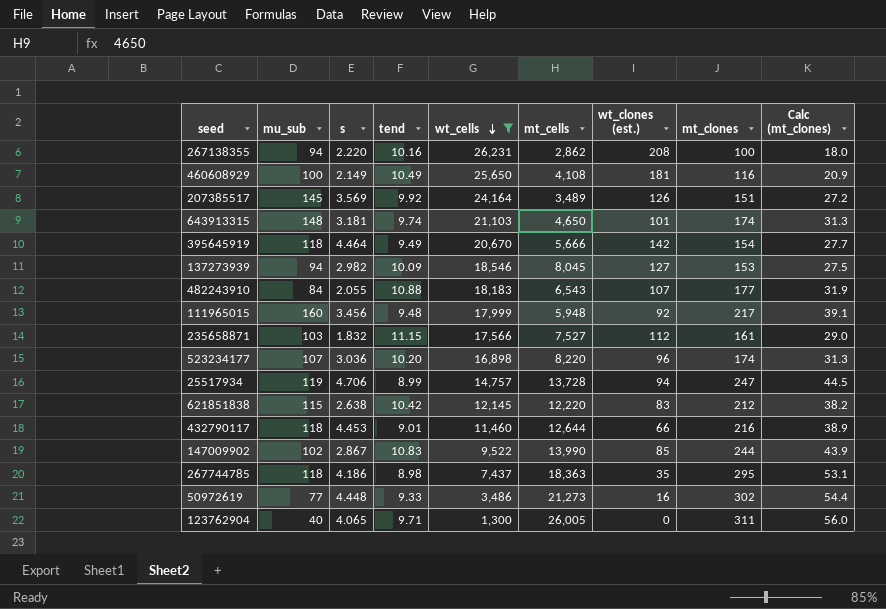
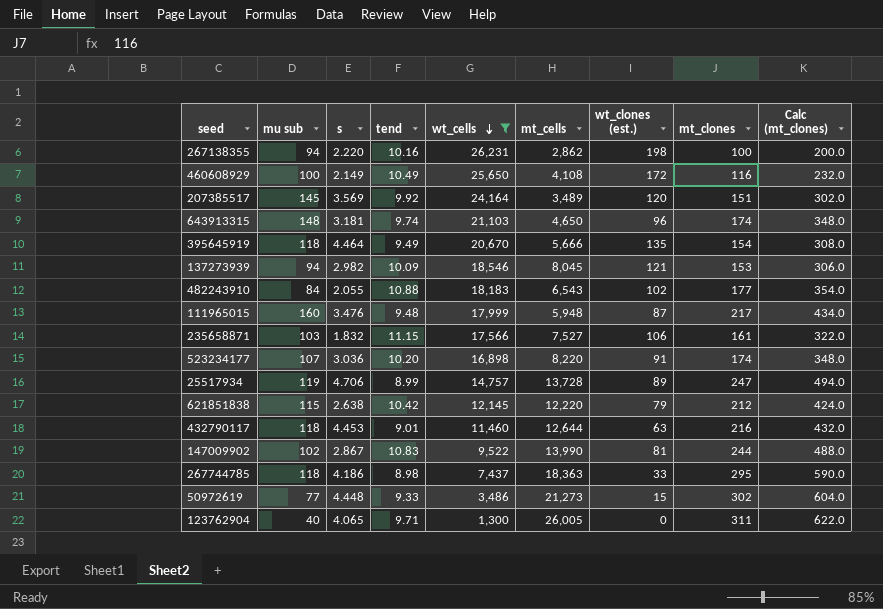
column name: mu_sub -> mu sub
column Calc (mt_clones) | formula: [mt_clones] * 0.18 -> [mt_clones] * 2
267138355 | wt_clones (est.): 208 -> 198
460608929 | wt_clones (est.): 181 -> 172
207385517 | wt_clones (est.): 126 -> 120
643913315 | wt_clones (est.): 101 -> 96
395645919 | wt_clones (est.): 142 -> 135
137273939 | wt_clones (est.): 127 -> 121
482243910 | wt_clones (est.): 107 -> 102
111965015 | s: 3.456 -> 3.476
111965015 | wt_clones (est.): 92 -> 87
235658871 | wt_clones (est.): 112 -> 106
523234177 | wt_clones (est.): 96 -> 91
25517934 | wt_clones (est.): 94 -> 89
621851838 | wt_clones (est.): 83 -> 79
432790117 | wt_clones (est.): 66 -> 63
147009902 | wt_clones (est.): 85 -> 81
267744785 | wt_clones (est.): 35 -> 33
50972619 | wt_clones (est.): 16 -> 15

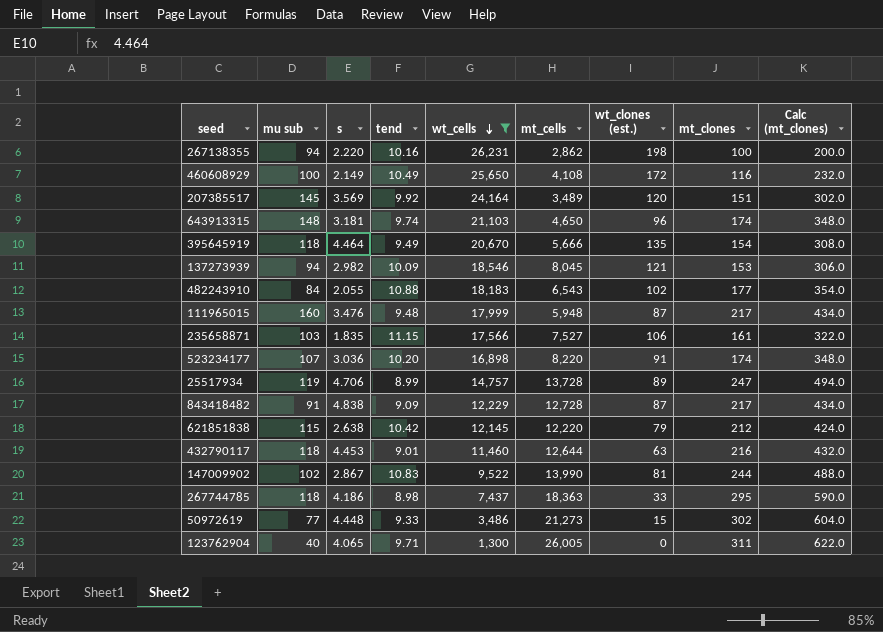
235658871 | s: 1.832 -> 1.835
row 843418482: none -> 91 | 4.838 | 9.09 | 12,229 | 12,728 | 87 | 217 | 434.0

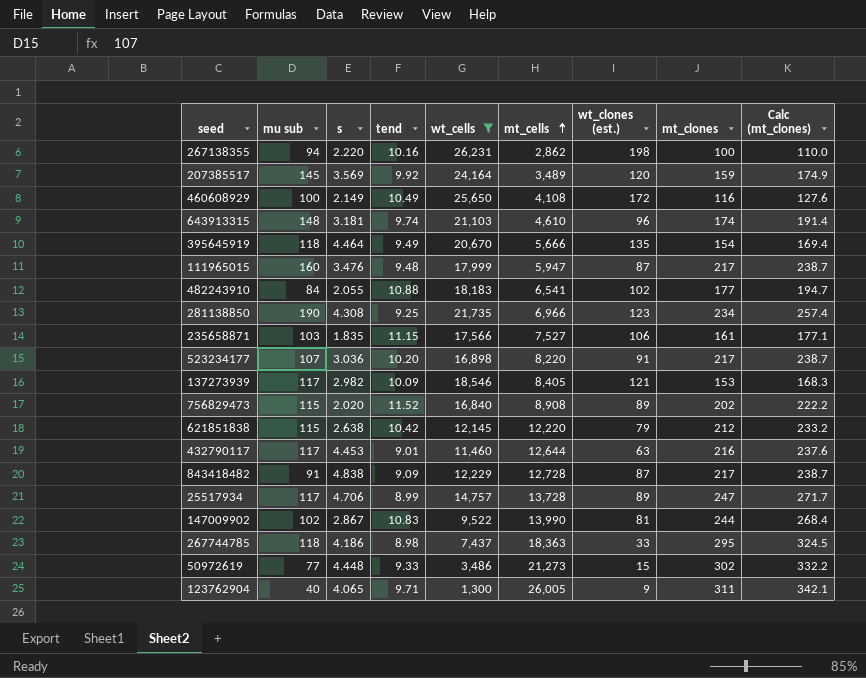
row order: wt_cells descending -> mt_cells ascending
column Calc (mt_clones) | formula: [mt_clones] * 2 -> [mt_clones] * 1.1
207385517 | mt_clones: 151 -> 159
643913315 | mt_cells: 4,650 -> 4,610
111965015 | mt_cells: 5,948 -> 5,947
482243910 | mt_cells: 6,543 -> 6,541
row 281138850: none -> 190 | 4.308 | 9.25 | 21,735 | 6,966 | 123 | 234 | 257.4
523234177 | mt_clones: 174 -> 217
137273939 | mu sub: 94 -> 117
137273939 | mt_cells: 8,045 -> 8,405
row 756829473: none -> 115 | 2.020 | 11.52 | 16,840 | 8,908 | 89 | 202 | 222.2
432790117 | mu sub: 118 -> 117
25517934 | mu sub: 119 -> 117
123762904 | wt_clones (est.): 0 -> 9

